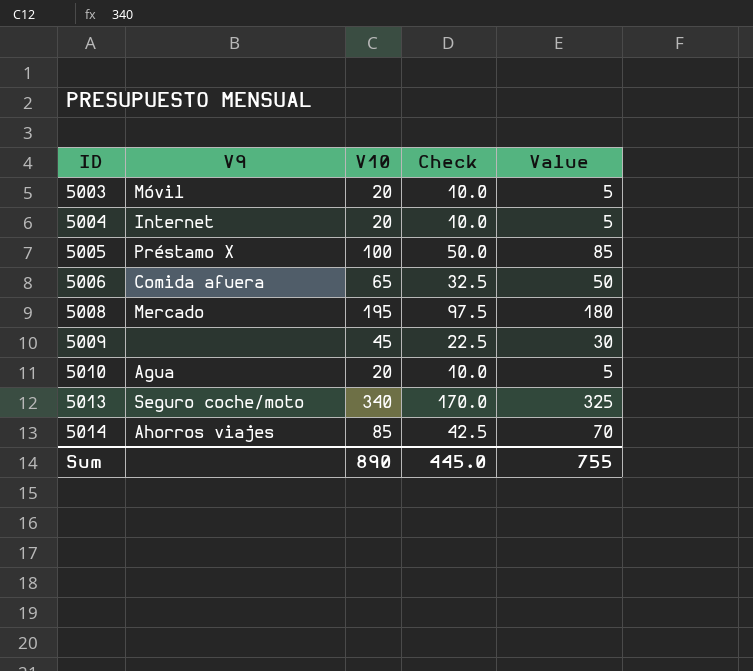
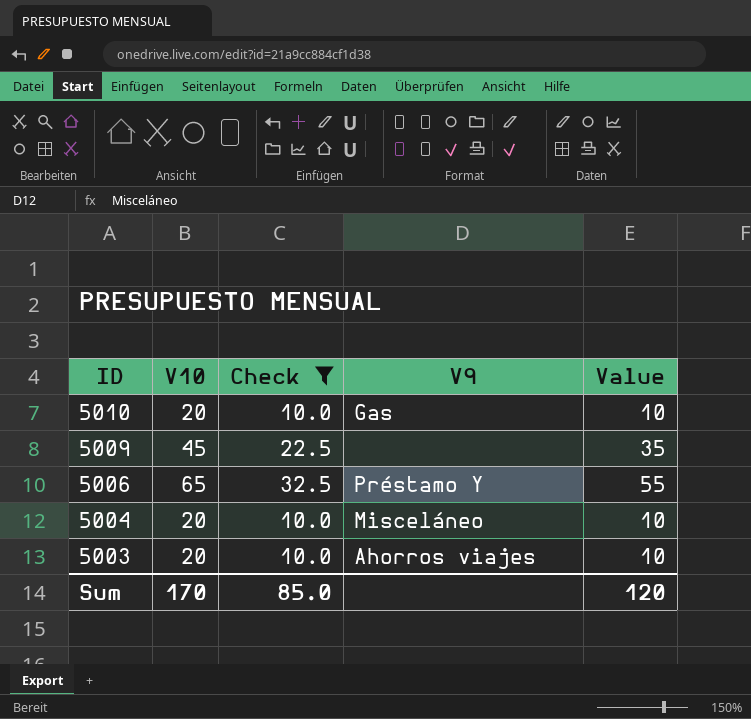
filter: none -> Check <= 32.5
row order: ID ascending -> ID descending
column V9 | position: 2 -> 4
column Value | formula: [V10] - 15 -> [V10] - 10
5010 | V9: Agua -> Gas
5006 | V9: Comida afuera -> Préstamo Y
5004 | V9: Internet -> Misceláneo
5003 | V9: Móvil -> Ahorros viajes
Sum | V10: 890 -> 170
Sum | Check: 445.0 -> 85.0
Sum | Value: 755 -> 120

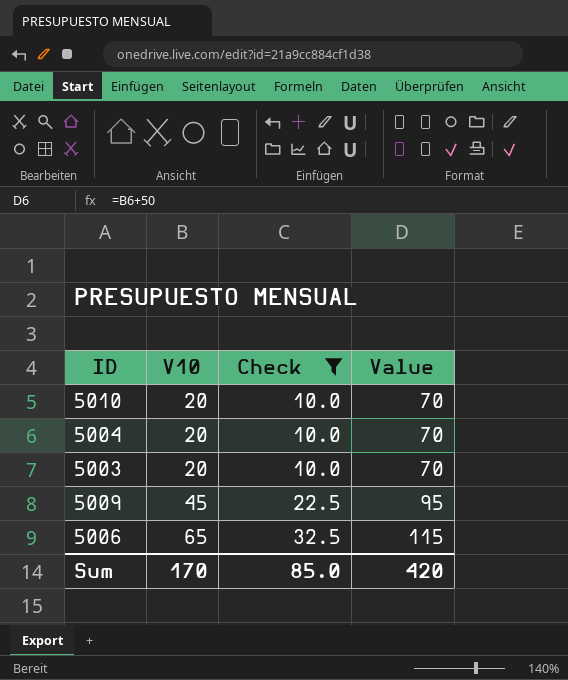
row order: ID descending -> V10 ascending
column V9 | position: 4 -> none
column Value | formula: [V10] - 10 -> [V10] + 50
Sum | Value: 120 -> 420

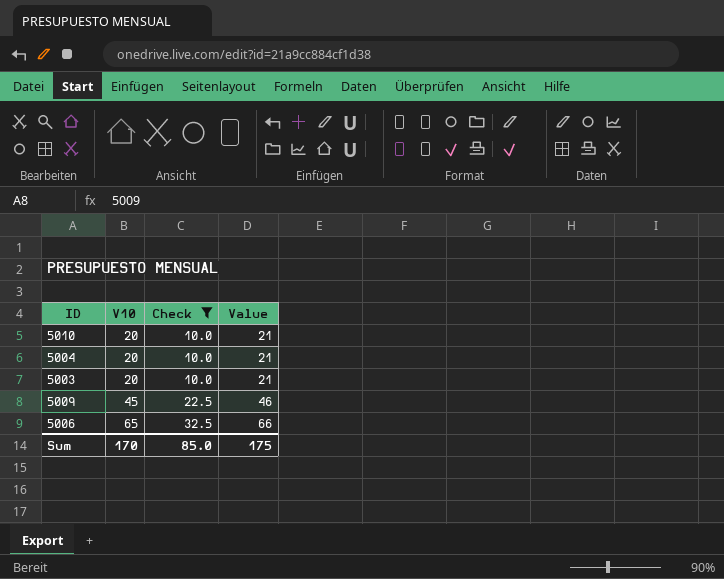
column Value | formula: [V10] + 50 -> [V10] + 1
Sum | Value: 420 -> 175

